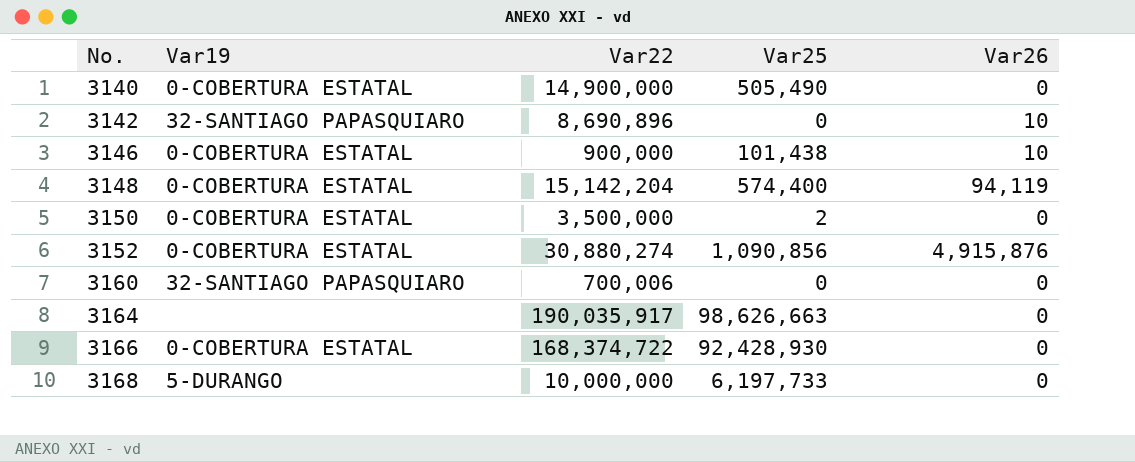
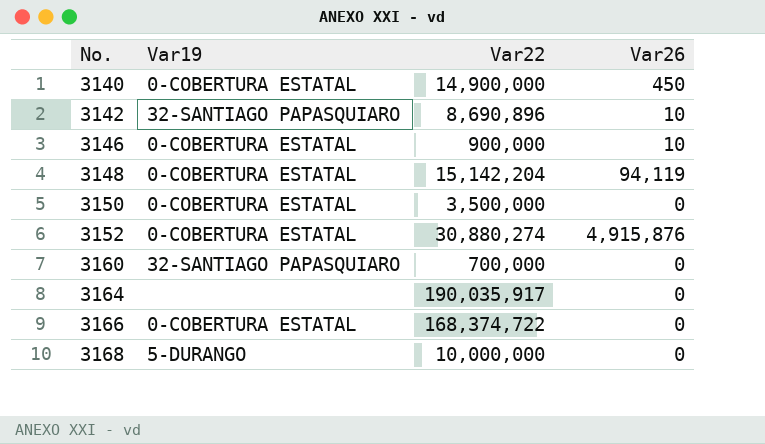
column Var25 | position: 4 -> none
3140 | Var26: 0 -> 450
3160 | Var22: 700,006 -> 700,000

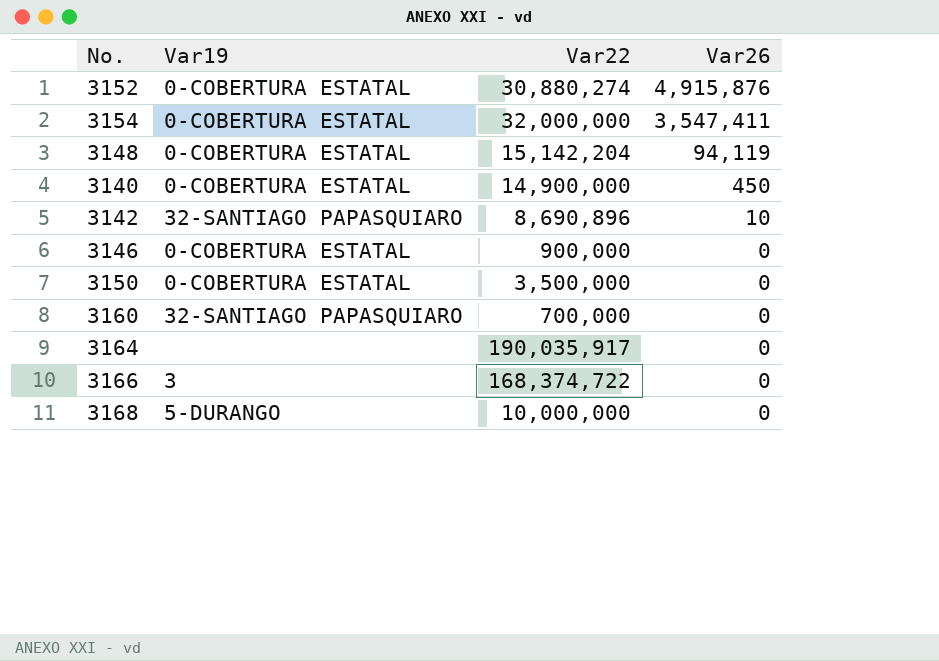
row order: No. ascending -> Var26 descending
row 3154: none -> 0-COBERTURA ESTATAL | 32,000,000 | 3,547,411
3146 | Var26: 10 -> 0
3166 | Var19: 0-COBERTURA ESTATAL -> 3

